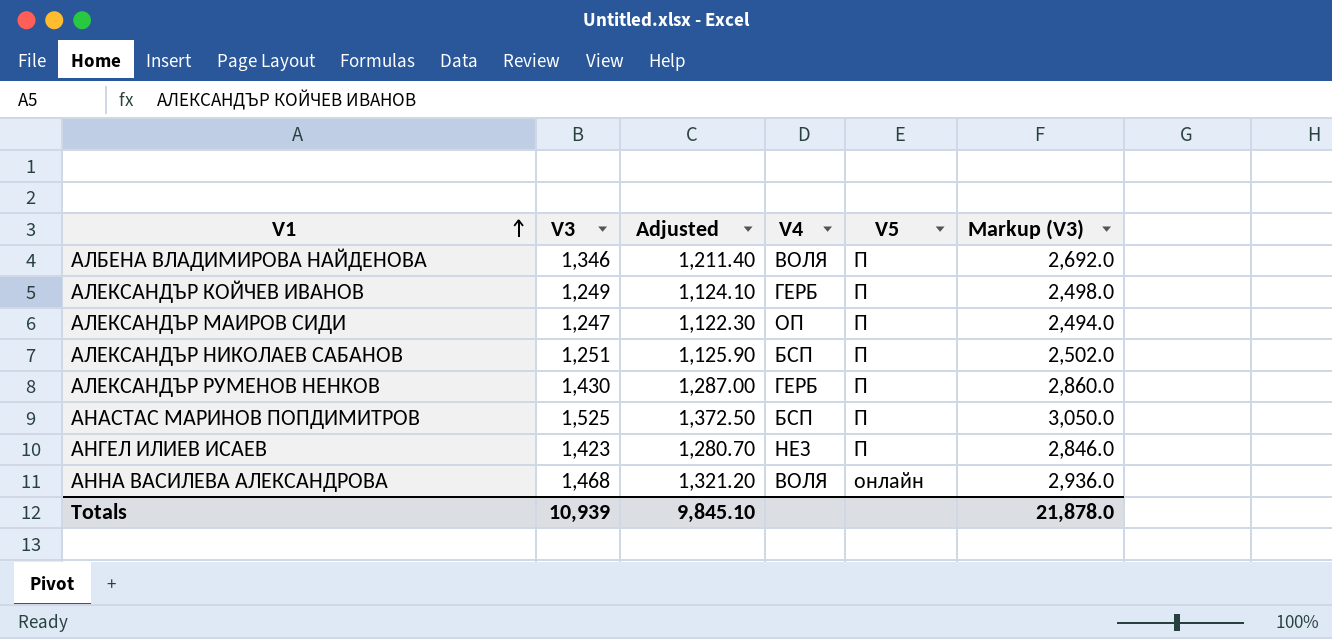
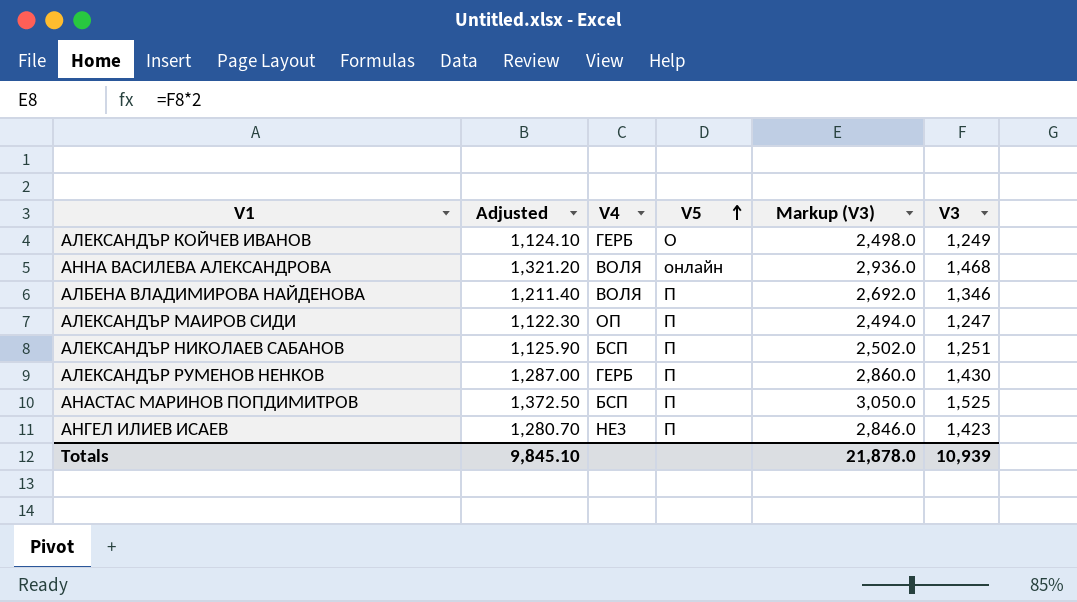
row order: V1 ascending -> V5 ascending
column V3 | position: 2 -> 6
АЛЕКСАНДЪР КОЙЧЕВ ИВАНОВ | V5: П -> О

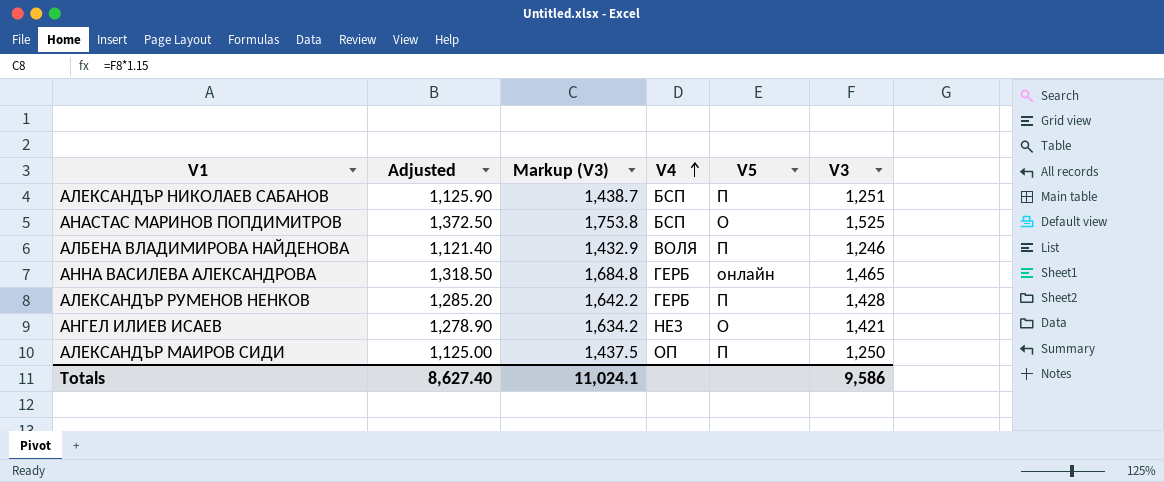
row order: V5 ascending -> V4 ascending
column Markup (V3) | formula: [V3] * 2 -> [V3] * 1.15
column Markup (V3) | position: 5 -> 3
row АЛЕКСАНДЪР КОЙЧЕВ ИВАНОВ: 1,124.10 | ГЕРБ | О | 2,498.0 | 1,249 -> none
АНАСТАС МАРИНОВ ПОПДИМИТРОВ | V5: П -> О
АЛБЕНА ВЛАДИМИРОВА НАЙДЕНОВА | Adjusted: 1,211.40 -> 1,121.40
АЛБЕНА ВЛАДИМИРОВА НАЙДЕНОВА | V3: 1,346 -> 1,246
АННА ВАСИЛЕВА АЛЕКСАНДРОВА | Adjusted: 1,321.20 -> 1,318.50
АННА ВАСИЛЕВА АЛЕКСАНДРОВА | V4: ВОЛЯ -> ГЕРБ
АННА ВАСИЛЕВА АЛЕКСАНДРОВА | V3: 1,468 -> 1,465
АЛЕКСАНДЪР РУМЕНОВ НЕНКОВ | Adjusted: 1,287.00 -> 1,285.20
АЛЕКСАНДЪР РУМЕНОВ НЕНКОВ | V3: 1,430 -> 1,428
АНГЕЛ ИЛИЕВ ИСАЕВ | Adjusted: 1,280.70 -> 1,278.90
АНГЕЛ ИЛИЕВ ИСАЕВ | V5: П -> О
АНГЕЛ ИЛИЕВ ИСАЕВ | V3: 1,423 -> 1,421
АЛЕКСАНДЪР МАИРОВ СИДИ | Adjusted: 1,122.30 -> 1,125.00
АЛЕКСАНДЪР МАИРОВ СИДИ | V3: 1,247 -> 1,250
Totals | Adjusted: 9,845.10 -> 8,627.40
Totals | Markup (V3): 21,878.0 -> 11,024.1
Totals | V3: 10,939 -> 9,586

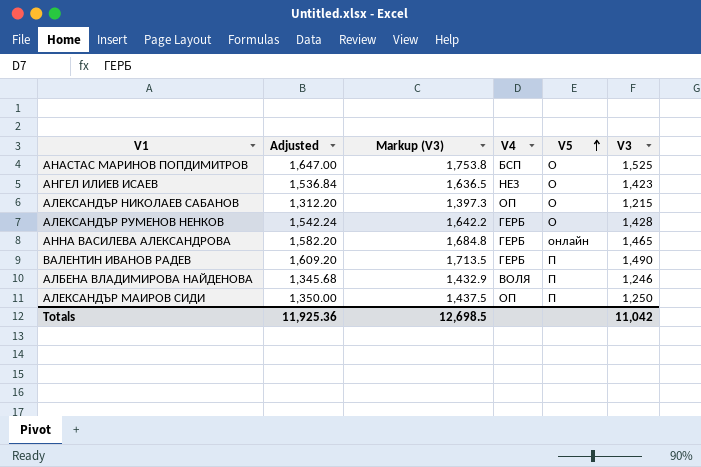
row order: V4 ascending -> V5 ascending
column Adjusted | formula: [V3] * 0.9 -> [V3] * 1.08
АНГЕЛ ИЛИЕВ ИСАЕВ | Markup (V3): 1,634.2 -> 1,636.5
АНГЕЛ ИЛИЕВ ИСАЕВ | V3: 1,421 -> 1,423
АЛЕКСАНДЪР НИКОЛАЕВ САБАНОВ | Markup (V3): 1,438.7 -> 1,397.3
АЛЕКСАНДЪР НИКОЛАЕВ САБАНОВ | V4: БСП -> ОП
АЛЕКСАНДЪР НИКОЛАЕВ САБАНОВ | V5: П -> О
АЛЕКСАНДЪР НИКОЛАЕВ САБАНОВ | V3: 1,251 -> 1,215
АЛЕКСАНДЪР РУМЕНОВ НЕНКОВ | V5: П -> О
row ВАЛЕНТИН ИВАНОВ РАДЕВ: none -> 1,609.20 | 1,713.5 | ГЕРБ | П | 1,490
Totals | Adjusted: 8,627.40 -> 11,925.36
Totals | Markup (V3): 11,024.1 -> 12,698.5
Totals | V3: 9,586 -> 11,042

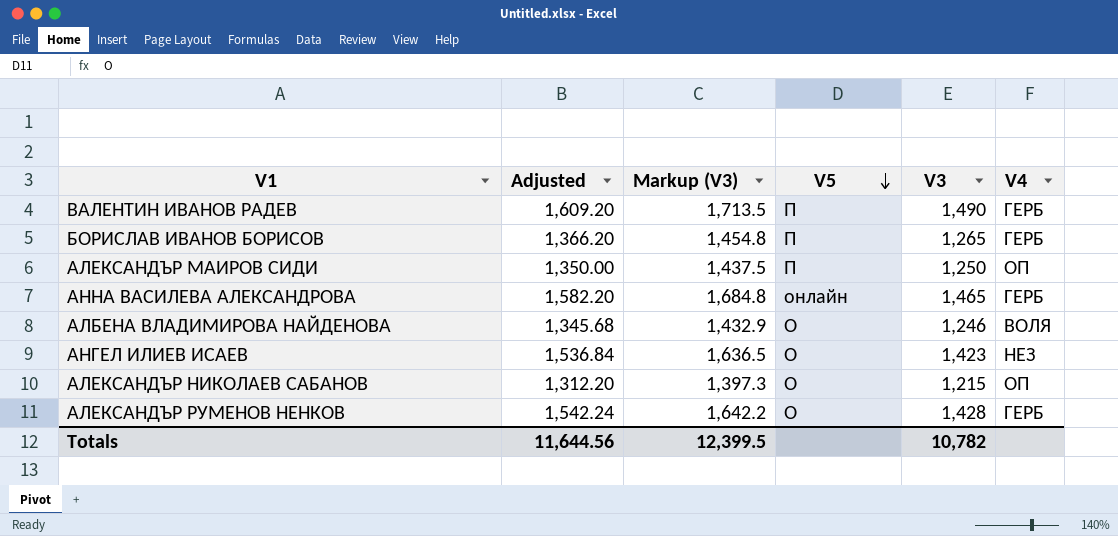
row order: V5 ascending -> V5 descending
column V4 | position: 4 -> 6
row АНАСТАС МАРИНОВ ПОПДИМИТРОВ: 1,647.00 | 1,753.8 | БСП | О | 1,525 -> none
row БОРИСЛАВ ИВАНОВ БОРИСОВ: none -> 1,366.20 | 1,454.8 | П | 1,265 | ГЕРБ
АЛБЕНА ВЛАДИМИРОВА НАЙДЕНОВА | V5: П -> О
Totals | Adjusted: 11,925.36 -> 11,644.56
Totals | Markup (V3): 12,698.5 -> 12,399.5
Totals | V3: 11,042 -> 10,782

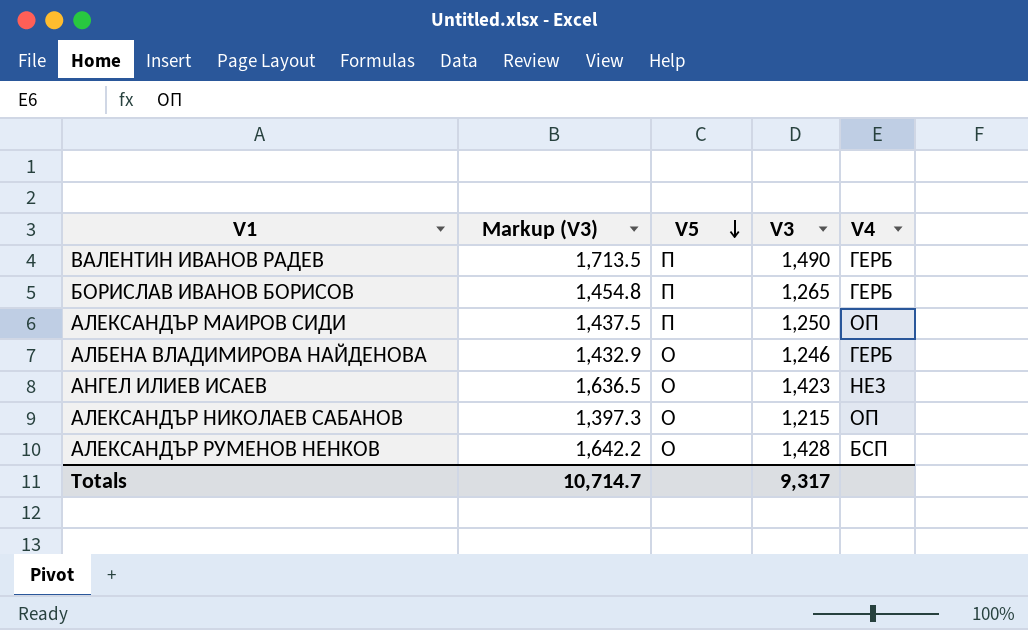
column Adjusted | formula: [V3] * 1.08 -> none
row АННА ВАСИЛЕВА АЛЕКСАНДРОВА: 1,582.20 | 1,684.8 | онлайн | 1,465 | ГЕРБ -> none
АЛБЕНА ВЛАДИМИРОВА НАЙДЕНОВА | V4: ВОЛЯ -> ГЕРБ
АЛЕКСАНДЪР РУМЕНОВ НЕНКОВ | V4: ГЕРБ -> БСП
Totals | Markup (V3): 12,399.5 -> 10,714.7
Totals | V3: 10,782 -> 9,317

